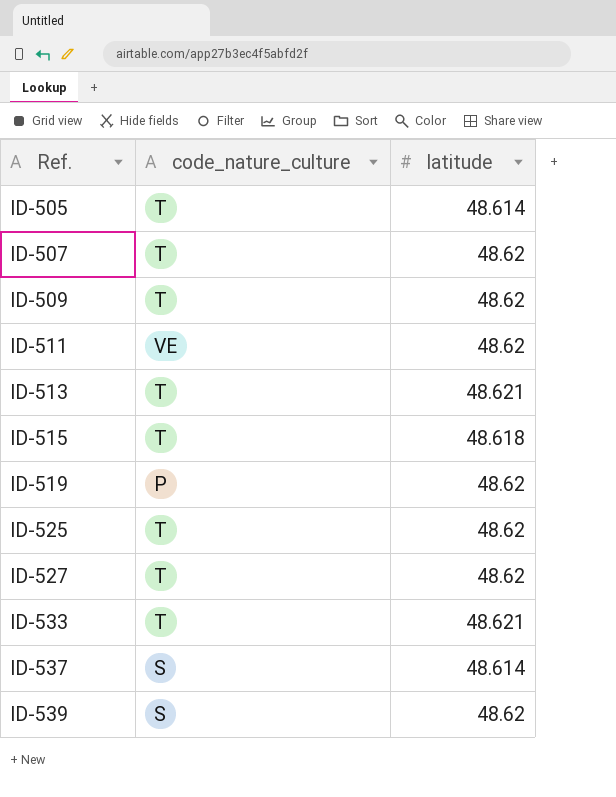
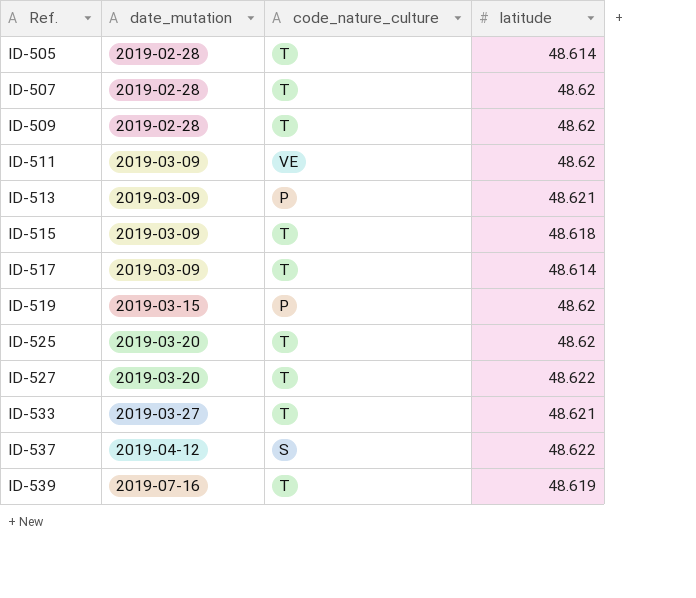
column date_mutation | position: none -> 2
ID-513 | code_nature_culture: T -> P
row ID-517: none -> 2019-03-09 | T | 48.614
ID-527 | latitude: 48.62 -> 48.622
ID-537 | latitude: 48.614 -> 48.622
ID-539 | code_nature_culture: S -> T
ID-539 | latitude: 48.62 -> 48.619

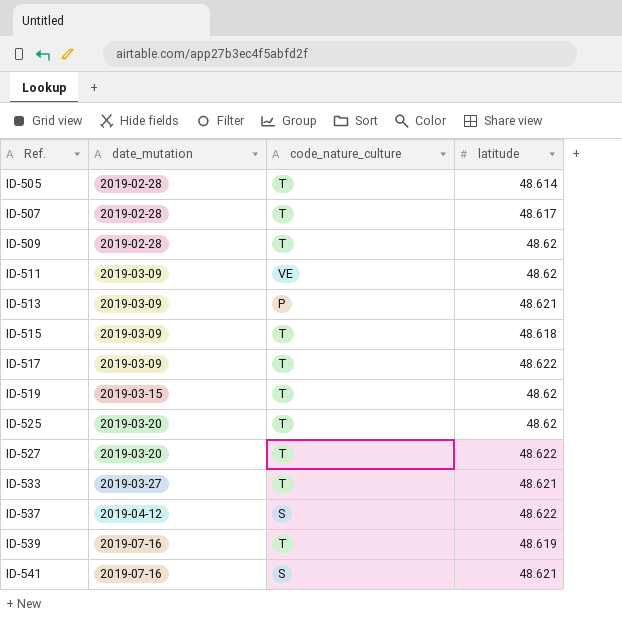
ID-507 | latitude: 48.62 -> 48.617
ID-517 | latitude: 48.614 -> 48.622
ID-519 | code_nature_culture: P -> T
row ID-541: none -> 2019-07-16 | S | 48.621

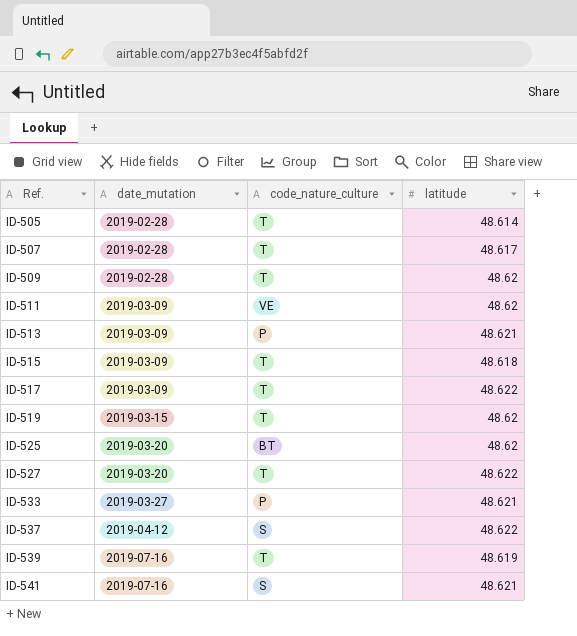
ID-525 | code_nature_culture: T -> BT
ID-533 | code_nature_culture: T -> P

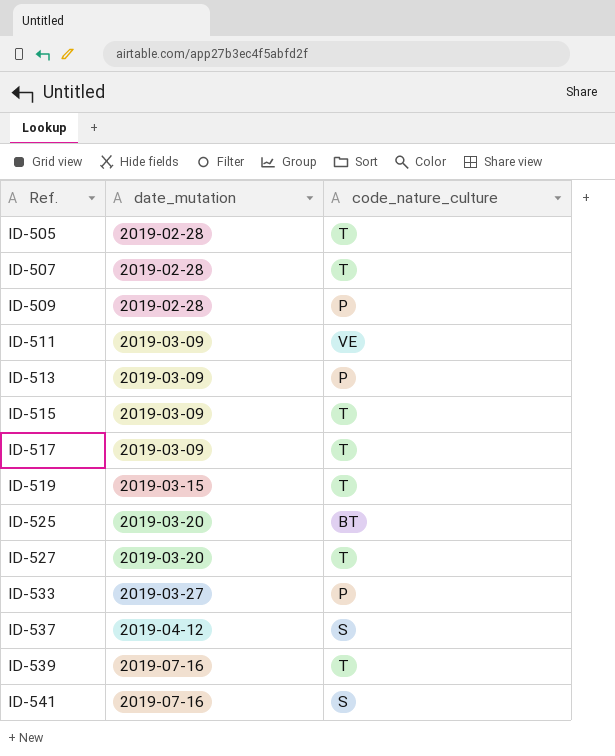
column latitude | position: 4 -> none
ID-509 | code_nature_culture: T -> P

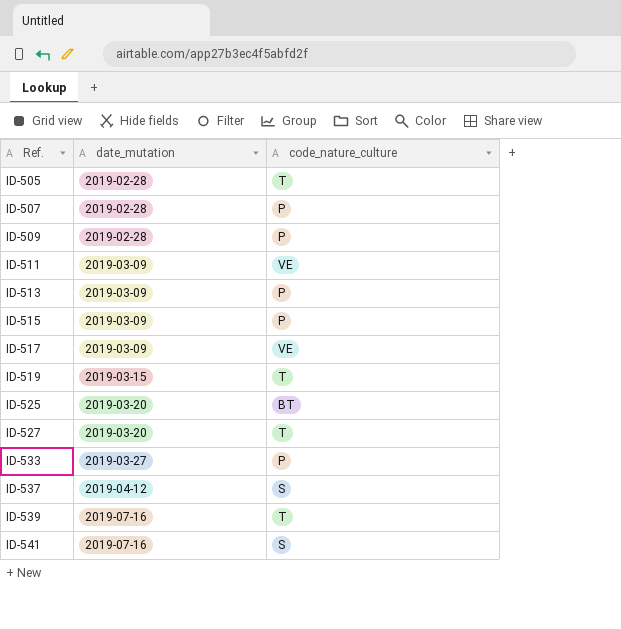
ID-507 | code_nature_culture: T -> P
ID-515 | code_nature_culture: T -> P
ID-517 | code_nature_culture: T -> VE

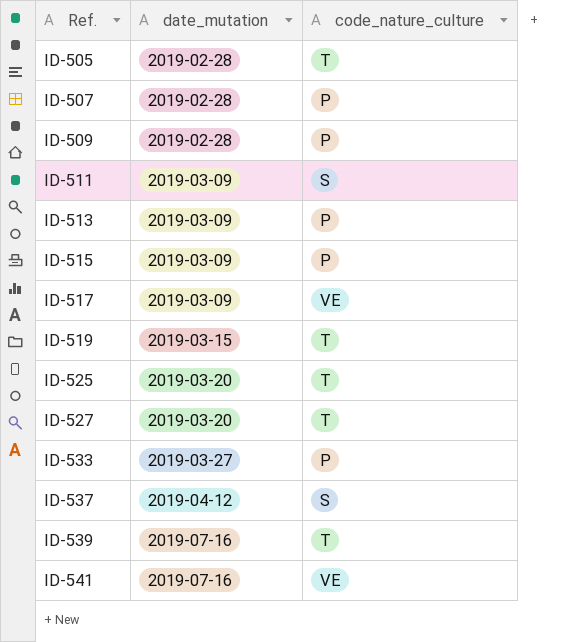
ID-511 | code_nature_culture: VE -> S
ID-525 | code_nature_culture: BT -> T
ID-541 | code_nature_culture: S -> VE

